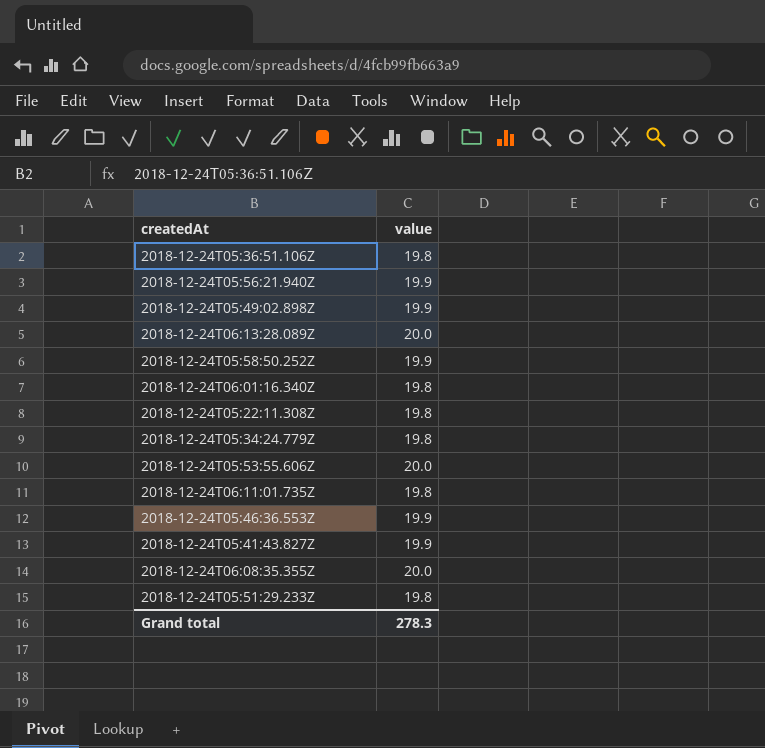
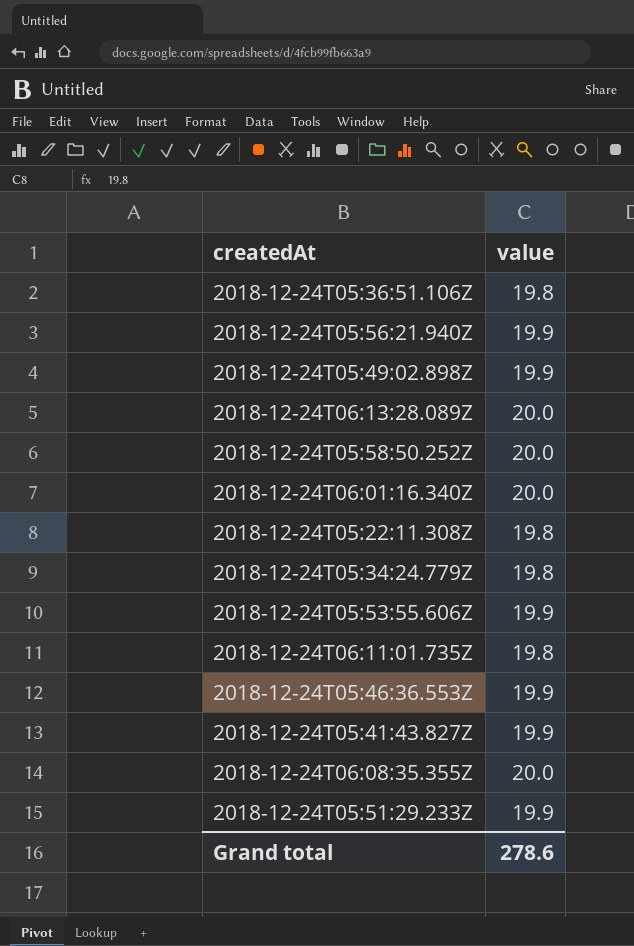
2018-12-24T05:58:50.252Z | value: 19.9 -> 20.0
2018-12-24T06:01:16.340Z | value: 19.8 -> 20.0
2018-12-24T05:53:55.606Z | value: 20.0 -> 19.9
2018-12-24T05:51:29.233Z | value: 19.8 -> 19.9
Grand total | value: 278.3 -> 278.6

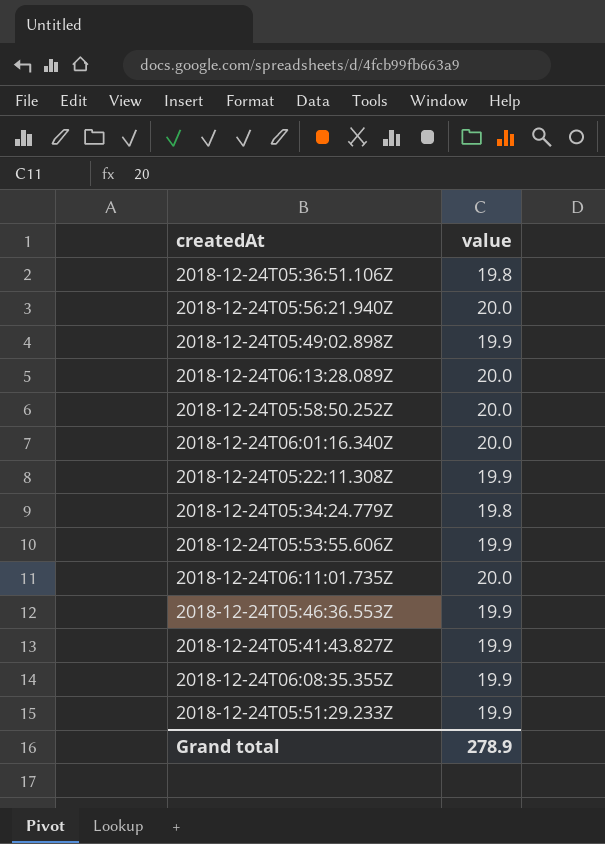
2018-12-24T05:56:21.940Z | value: 19.9 -> 20.0
2018-12-24T05:22:11.308Z | value: 19.8 -> 19.9
2018-12-24T06:11:01.735Z | value: 19.8 -> 20.0
2018-12-24T06:08:35.355Z | value: 20.0 -> 19.9
Grand total | value: 278.6 -> 278.9

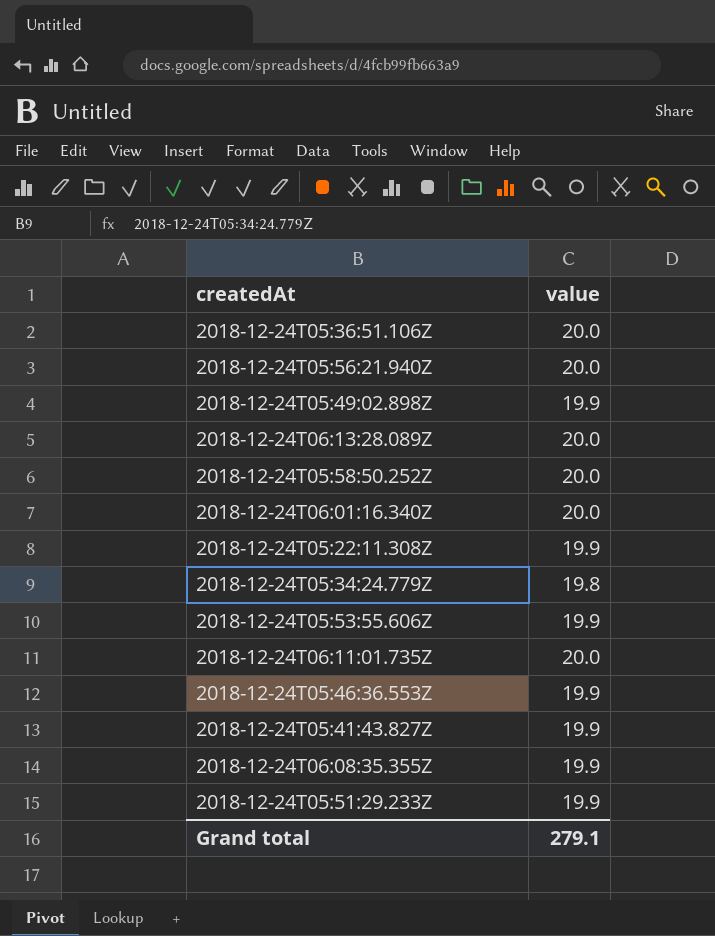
2018-12-24T05:36:51.106Z | value: 19.8 -> 20.0
Grand total | value: 278.9 -> 279.1

